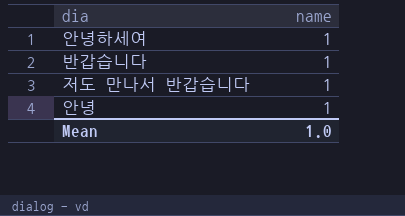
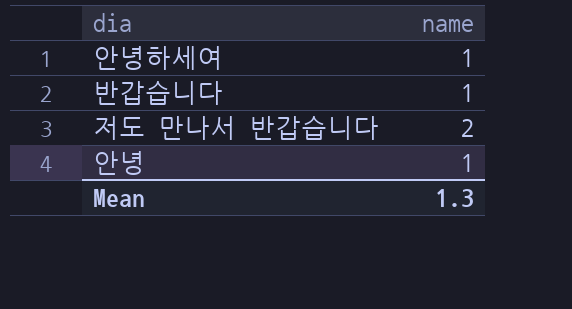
저도 만나서 반갑습니다 | name: 1 -> 2
Mean | name: 1.0 -> 1.3

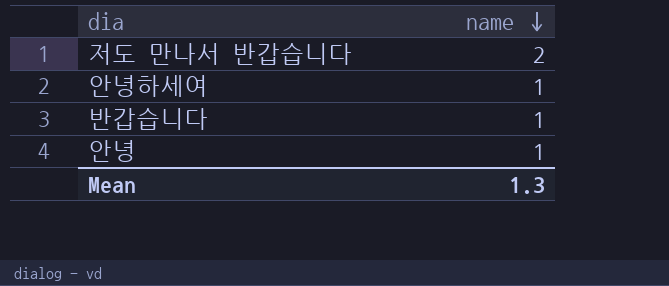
row order: none -> name descending

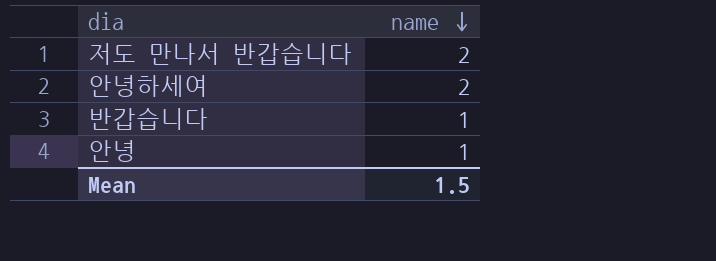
안녕하세여 | name: 1 -> 2
Mean | name: 1.3 -> 1.5

